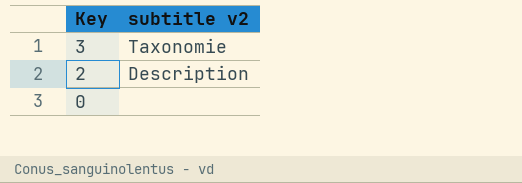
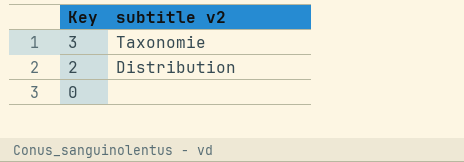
2 | subtitle v2: Description -> Distribution

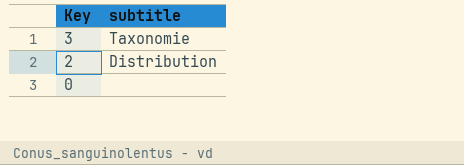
column name: subtitle v2 -> subtitle

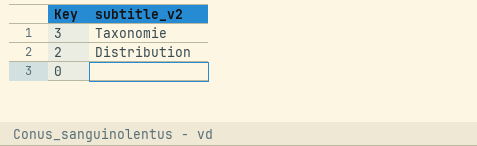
column name: subtitle -> subtitle_v2

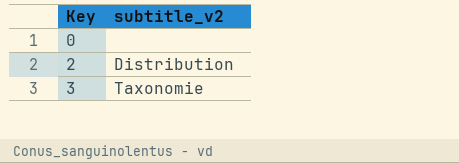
row order: Key descending -> Key ascending

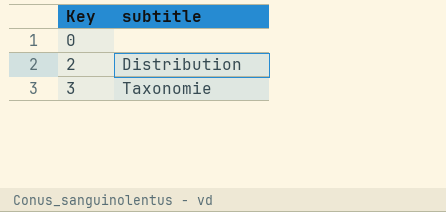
column name: subtitle_v2 -> subtitle

